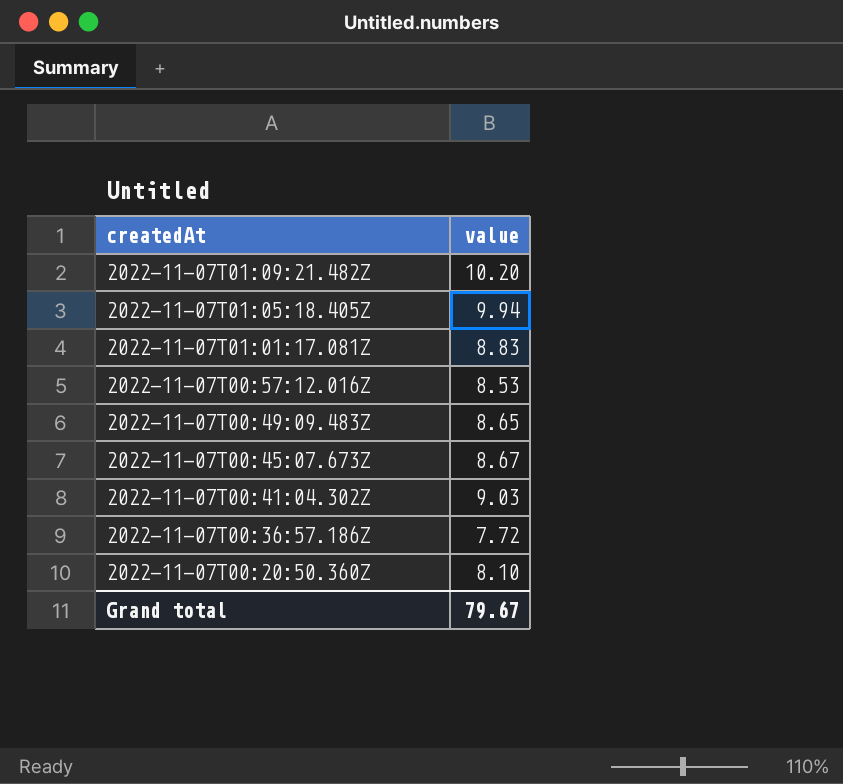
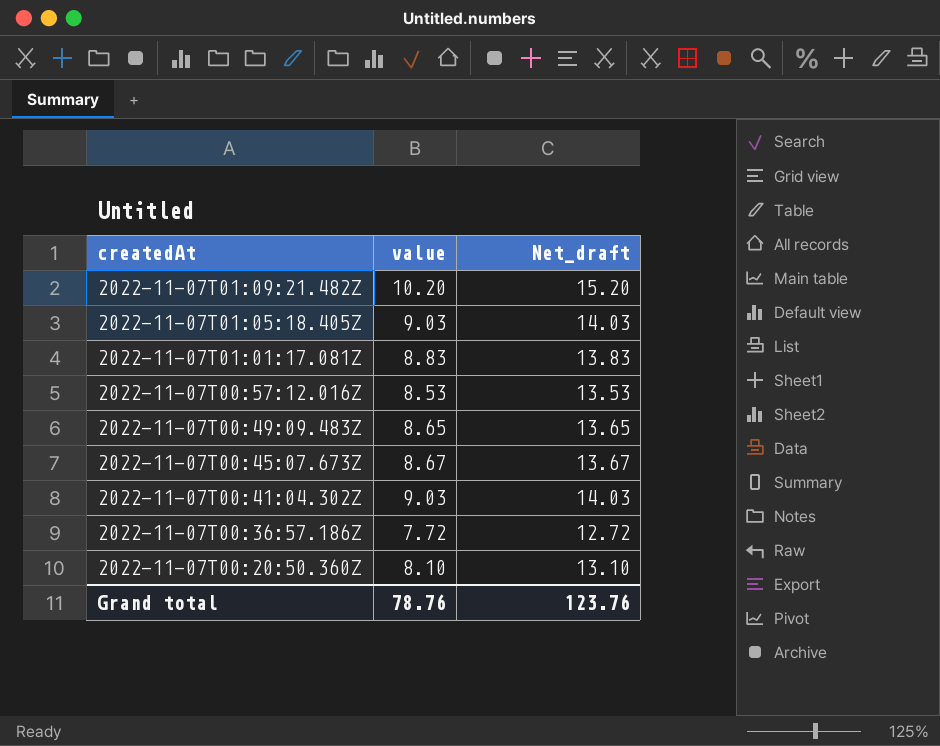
column Net_draft | formula: none -> [value] + 5
2022-11-07T01:05:18.405Z | value: 9.94 -> 9.03
Grand total | value: 79.67 -> 78.76

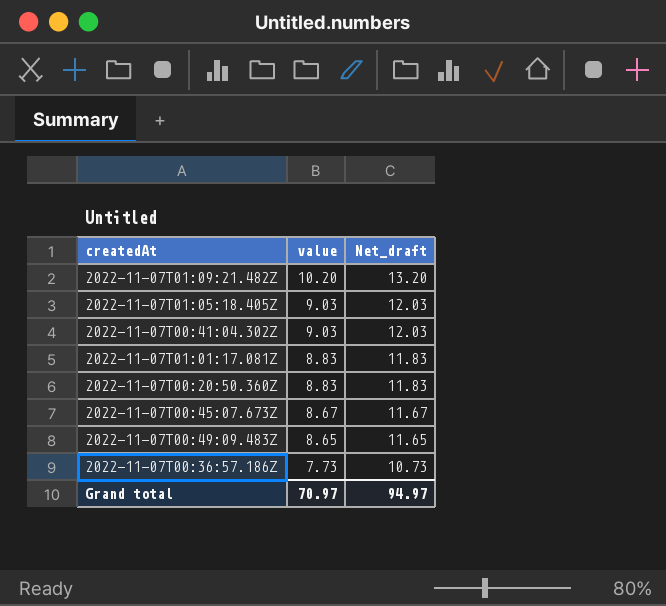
row order: createdAt descending -> value descending
column Net_draft | formula: [value] + 5 -> [value] + 3
row 2022-11-07T00:57:12.016Z: 8.53 | 13.53 -> none
2022-11-07T00:20:50.360Z | value: 8.10 -> 8.83
2022-11-07T00:36:57.186Z | value: 7.72 -> 7.73
Grand total | value: 78.76 -> 70.97
Grand total | Net_draft: 123.76 -> 94.97

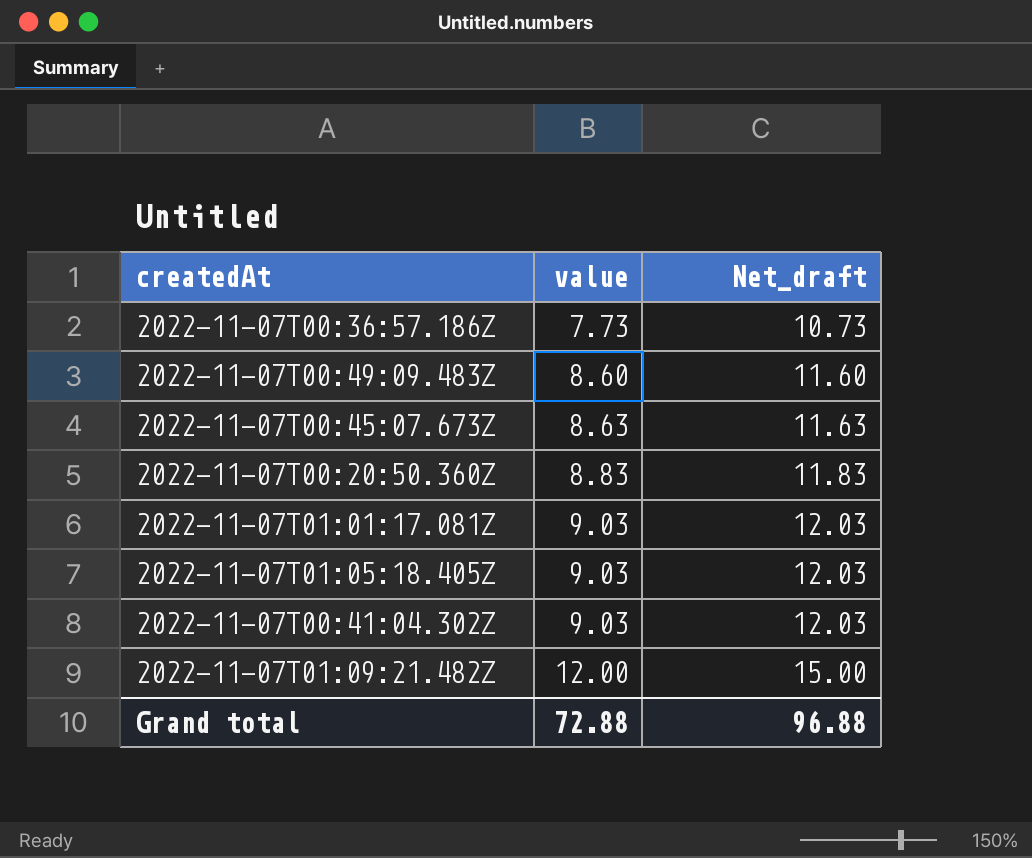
row order: value descending -> value ascending
2022-11-07T00:49:09.483Z | value: 8.65 -> 8.60
2022-11-07T00:49:09.483Z | Net_draft: 11.65 -> 11.60
2022-11-07T00:45:07.673Z | value: 8.67 -> 8.63
2022-11-07T00:45:07.673Z | Net_draft: 11.67 -> 11.63
2022-11-07T01:01:17.081Z | value: 8.83 -> 9.03
2022-11-07T01:01:17.081Z | Net_draft: 11.83 -> 12.03
2022-11-07T01:09:21.482Z | value: 10.20 -> 12.00
2022-11-07T01:09:21.482Z | Net_draft: 13.20 -> 15.00
Grand total | value: 70.97 -> 72.88
Grand total | Net_draft: 94.97 -> 96.88

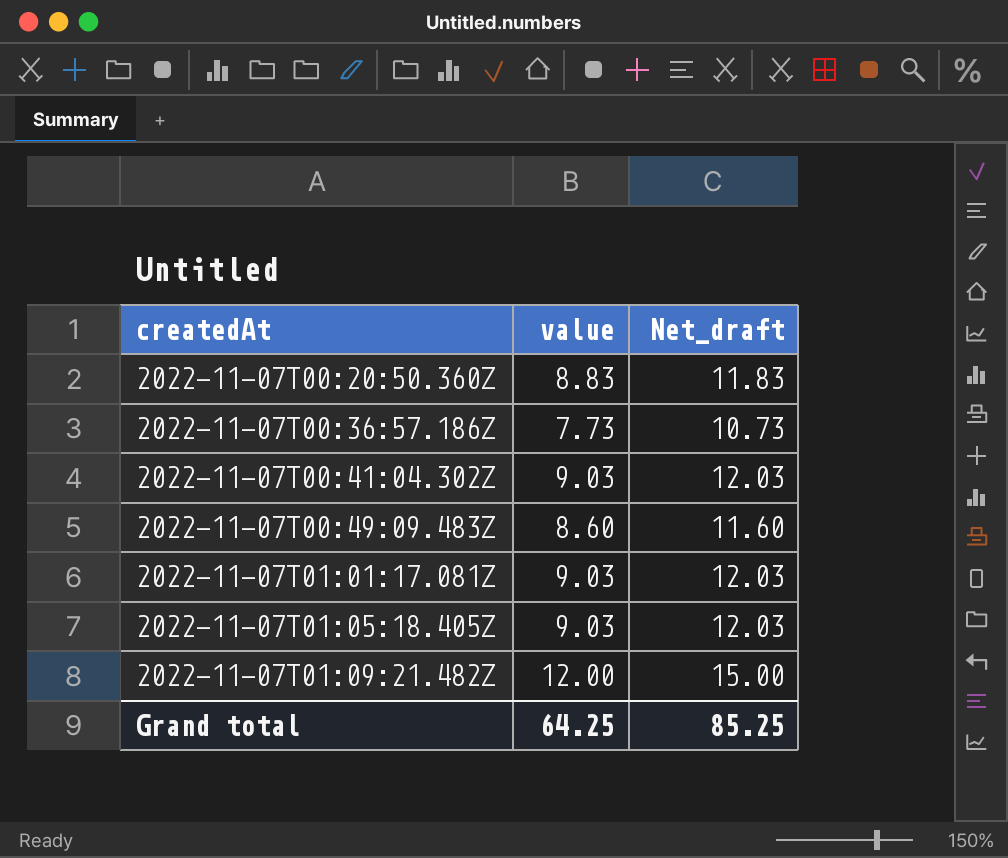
row order: value ascending -> createdAt ascending
row 2022-11-07T00:45:07.673Z: 8.63 | 11.63 -> none
Grand total | value: 72.88 -> 64.25
Grand total | Net_draft: 96.88 -> 85.25

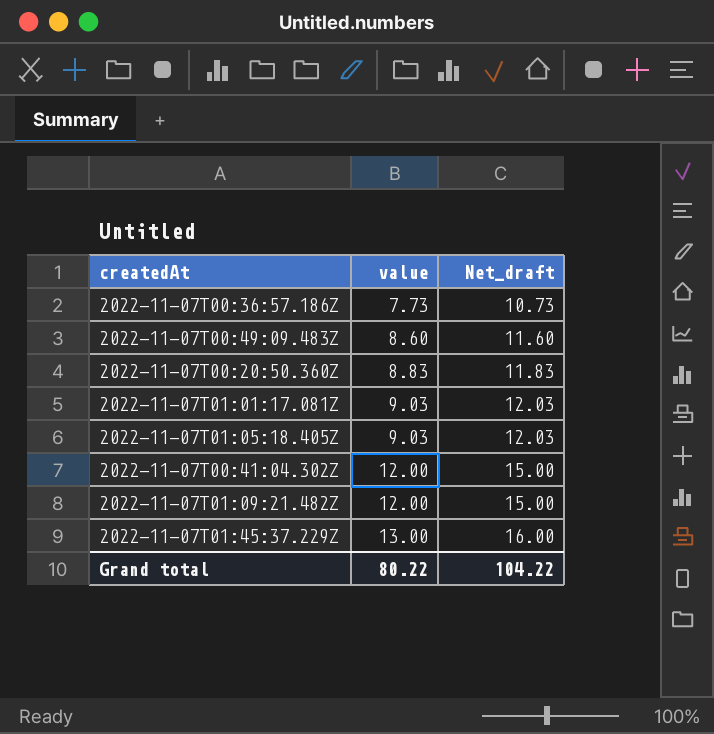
row order: createdAt ascending -> value ascending
2022-11-07T00:41:04.302Z | value: 9.03 -> 12.00
2022-11-07T00:41:04.302Z | Net_draft: 12.03 -> 15.00
row 2022-11-07T01:45:37.229Z: none -> 13.00 | 16.00
Grand total | value: 64.25 -> 80.22
Grand total | Net_draft: 85.25 -> 104.22

